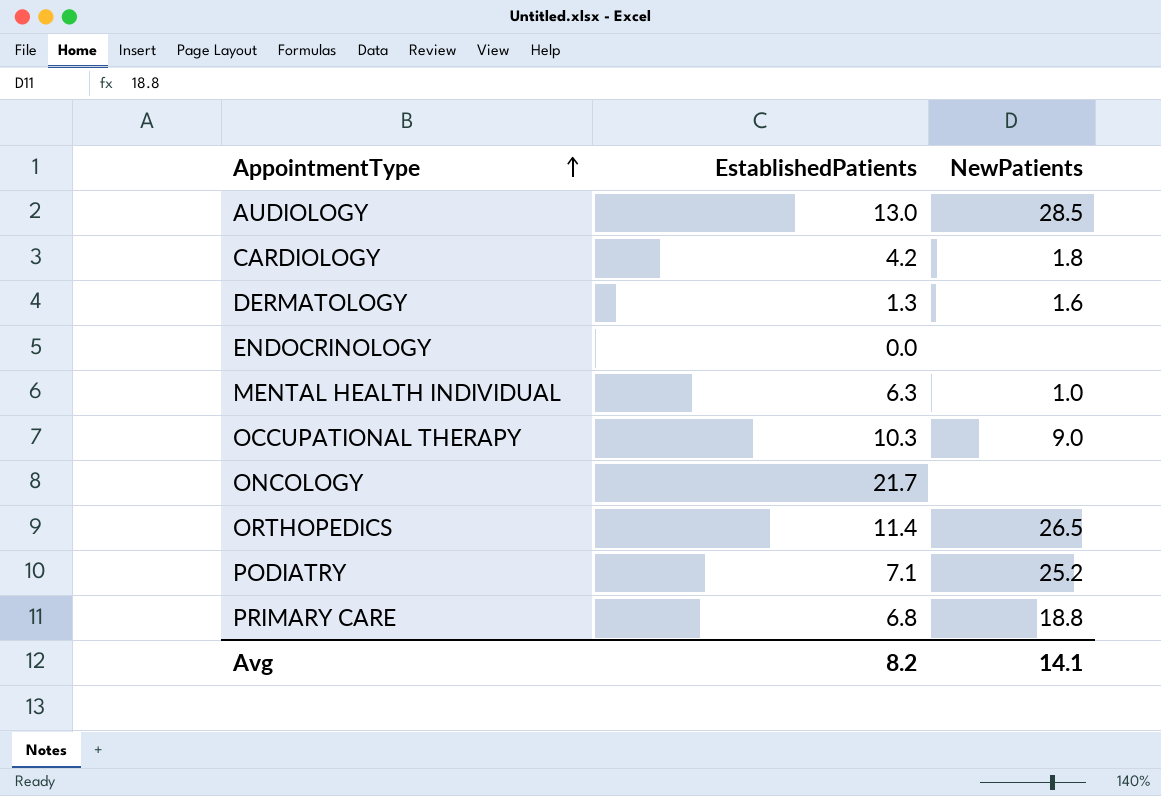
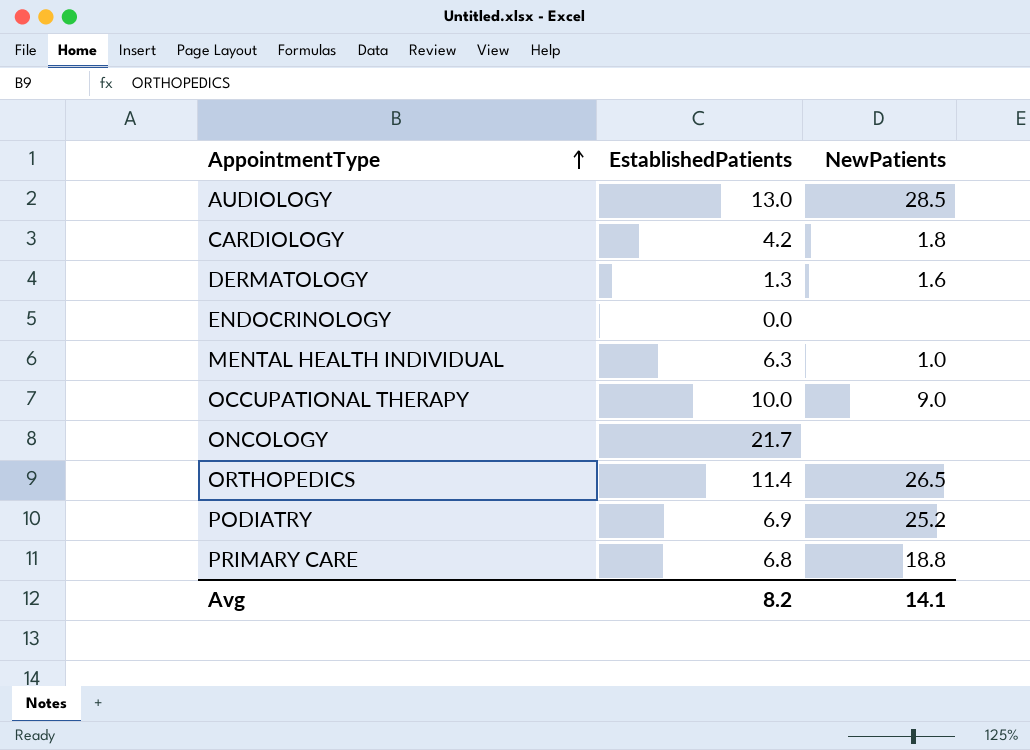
OCCUPATIONAL THERAPY | EstablishedPatients: 10.3 -> 10.0
PODIATRY | EstablishedPatients: 7.1 -> 6.9

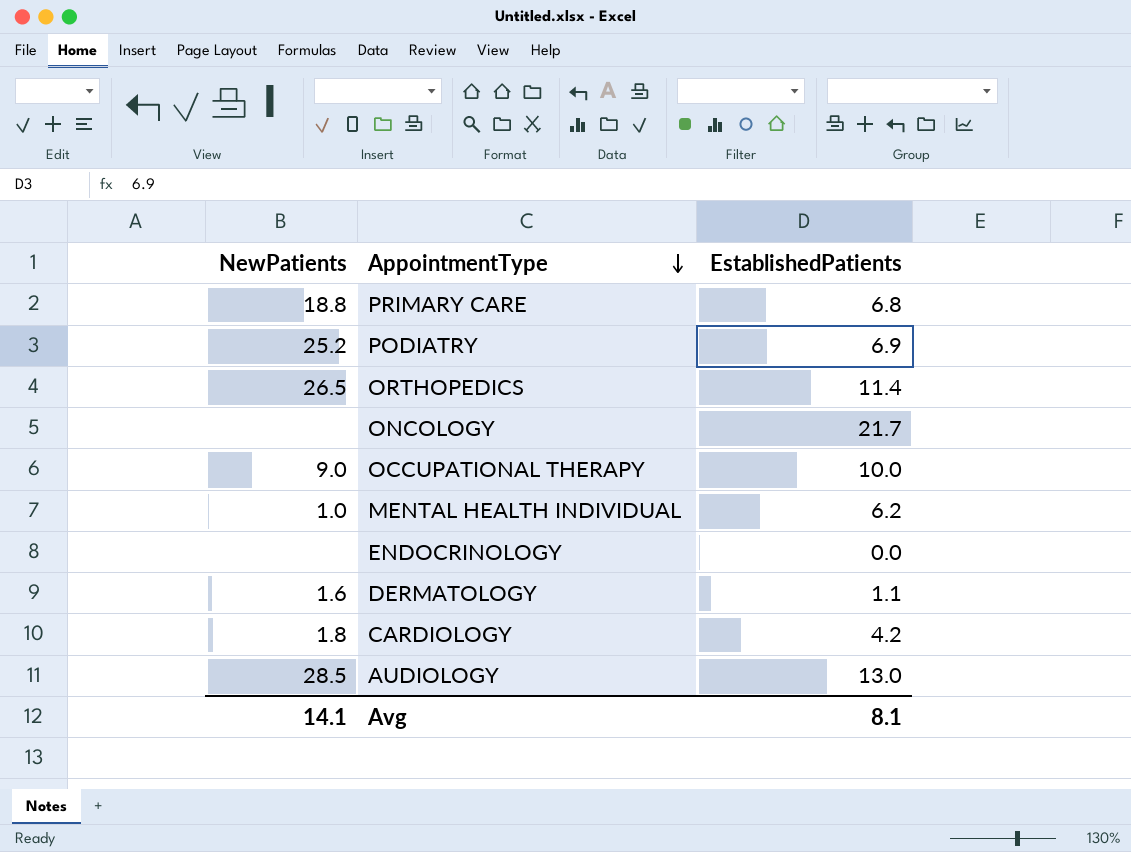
row order: AppointmentType ascending -> AppointmentType descending
column NewPatients | position: 3 -> 1
MENTAL HEALTH INDIVIDUAL | EstablishedPatients: 6.3 -> 6.2
DERMATOLOGY | EstablishedPatients: 1.3 -> 1.1
Avg | EstablishedPatients: 8.2 -> 8.1

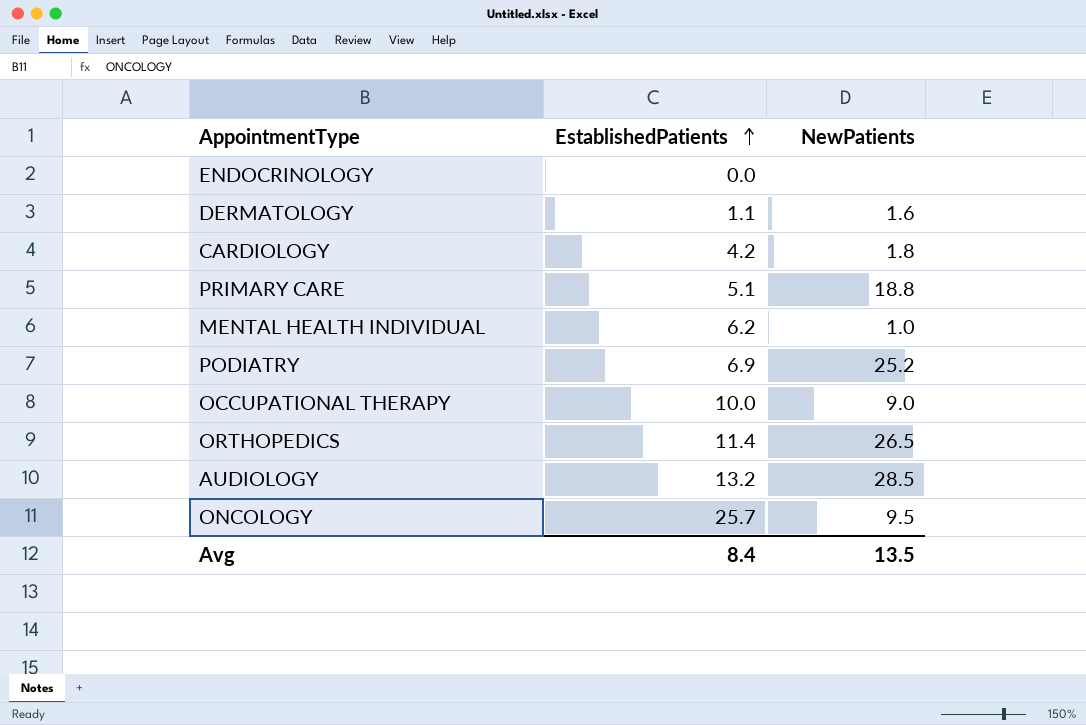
row order: AppointmentType descending -> EstablishedPatients ascending
column NewPatients | position: 1 -> 3
PRIMARY CARE | EstablishedPatients: 6.8 -> 5.1
AUDIOLOGY | EstablishedPatients: 13.0 -> 13.2
ONCOLOGY | EstablishedPatients: 21.7 -> 25.7
ONCOLOGY | NewPatients: none -> 9.5
Avg | EstablishedPatients: 8.1 -> 8.4
Avg | NewPatients: 14.1 -> 13.5

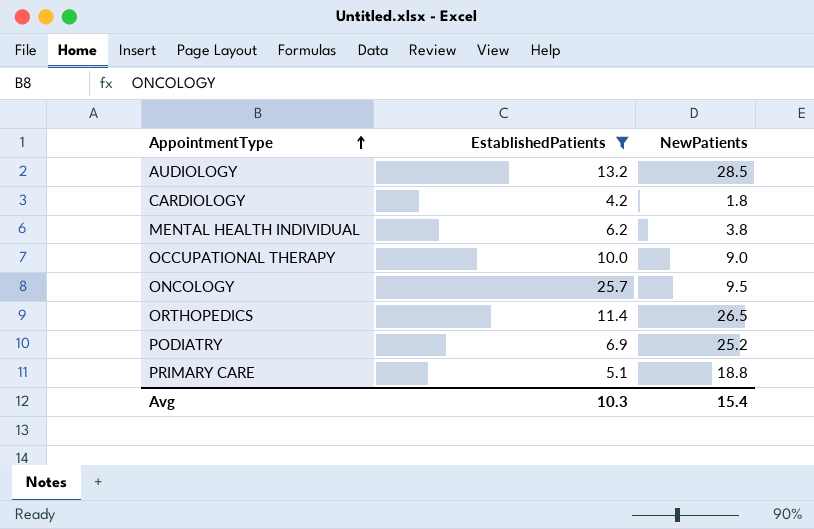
filter: none -> EstablishedPatients >= 4.2
row order: EstablishedPatients ascending -> AppointmentType ascending
MENTAL HEALTH INDIVIDUAL | NewPatients: 1.0 -> 3.8
Avg | EstablishedPatients: 8.4 -> 10.3
Avg | NewPatients: 13.5 -> 15.4

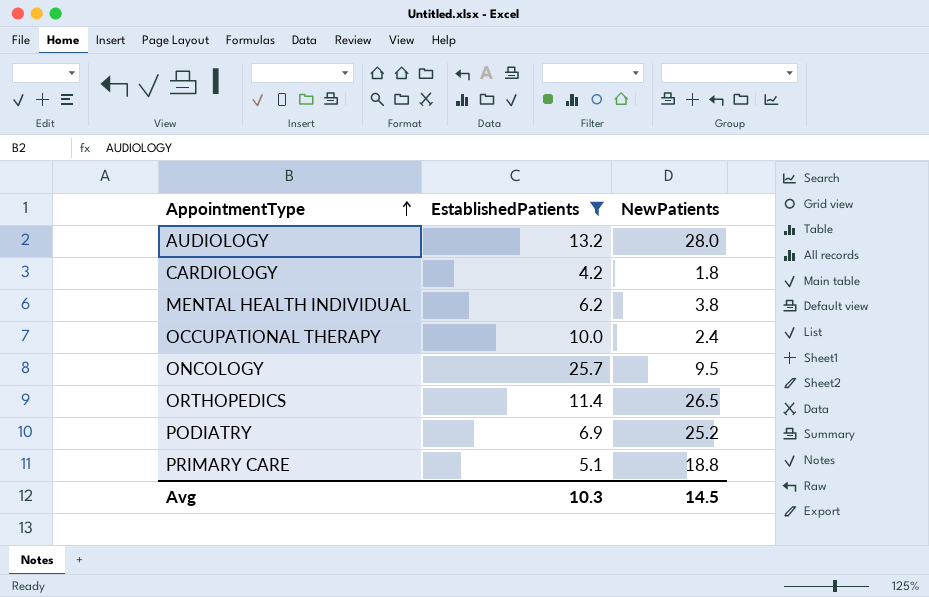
AUDIOLOGY | NewPatients: 28.5 -> 28.0
OCCUPATIONAL THERAPY | NewPatients: 9.0 -> 2.4
Avg | NewPatients: 15.4 -> 14.5

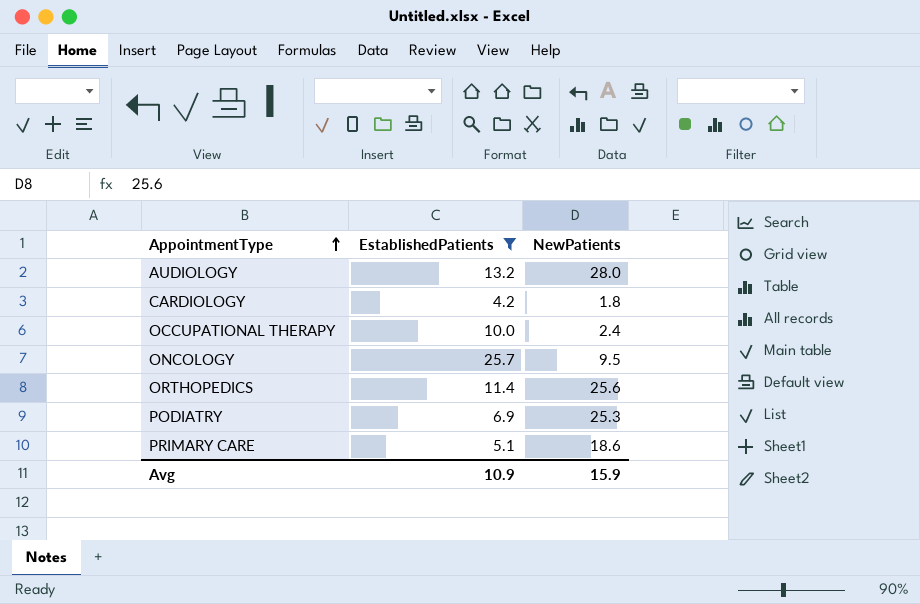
row MENTAL HEALTH INDIVIDUAL: 6.2 | 3.8 -> none
ORTHOPEDICS | NewPatients: 26.5 -> 25.6
PODIATRY | NewPatients: 25.2 -> 25.3
PRIMARY CARE | NewPatients: 18.8 -> 18.6
Avg | EstablishedPatients: 10.3 -> 10.9
Avg | NewPatients: 14.5 -> 15.9

